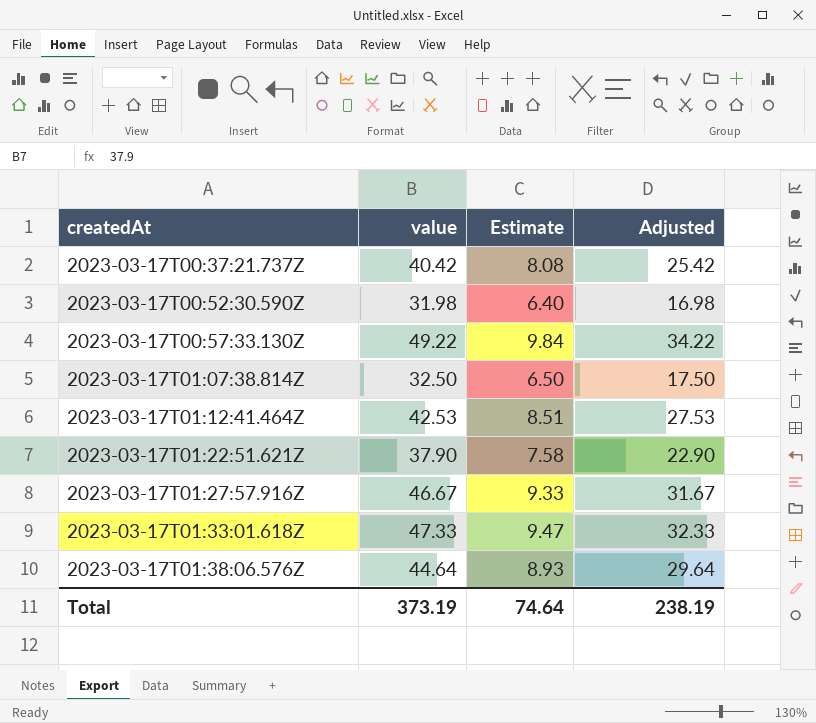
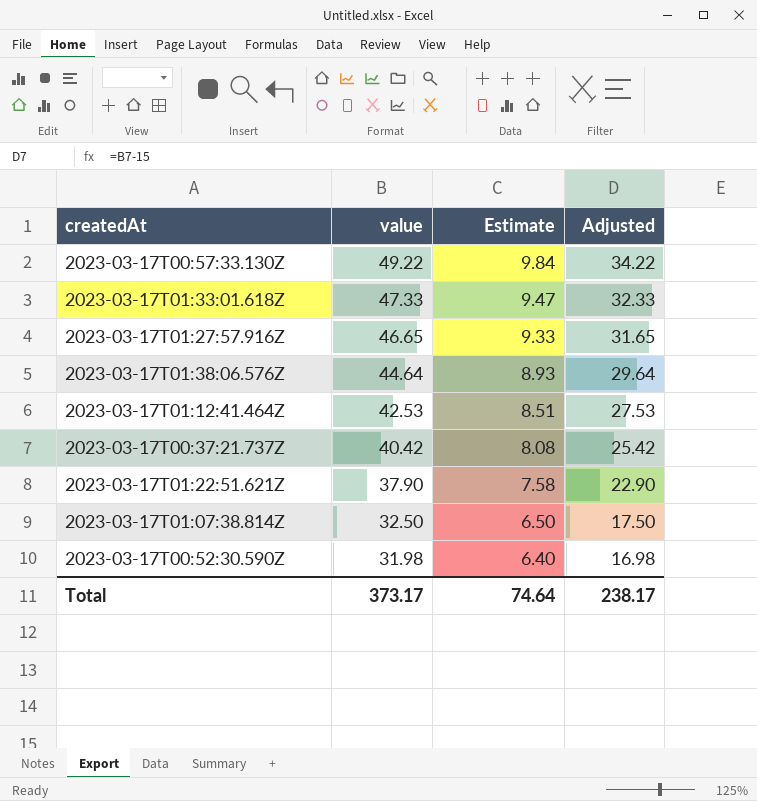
row order: createdAt ascending -> value descending
2023-03-17T01:27:57.916Z | value: 46.67 -> 46.65
2023-03-17T01:27:57.916Z | Adjusted: 31.67 -> 31.65
Total | value: 373.19 -> 373.17
Total | Adjusted: 238.19 -> 238.17

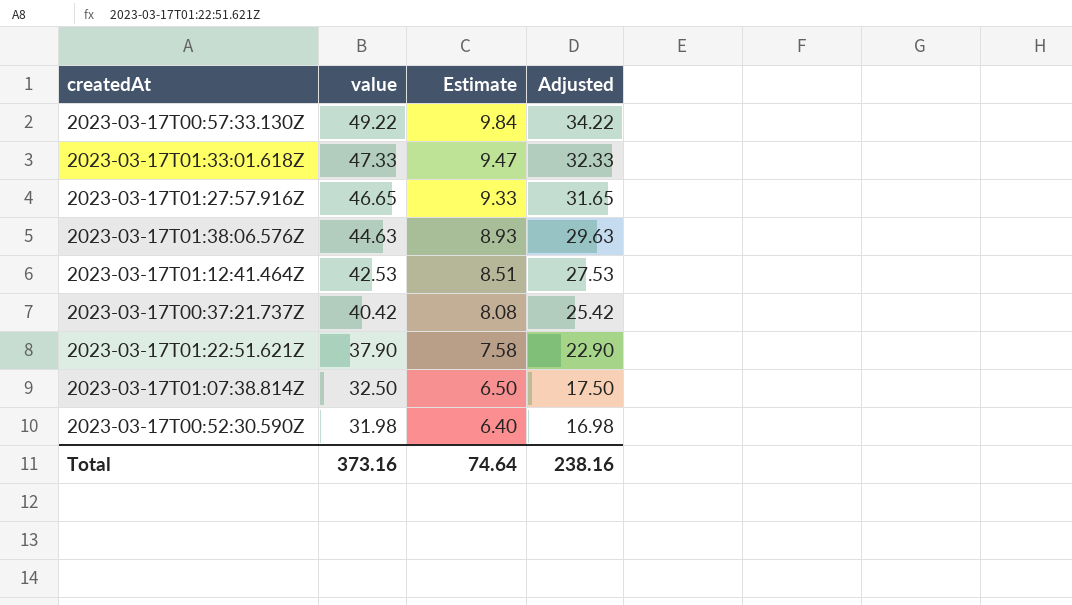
2023-03-17T01:38:06.576Z | value: 44.64 -> 44.63
2023-03-17T01:38:06.576Z | Adjusted: 29.64 -> 29.63
Total | value: 373.17 -> 373.16
Total | Adjusted: 238.17 -> 238.16

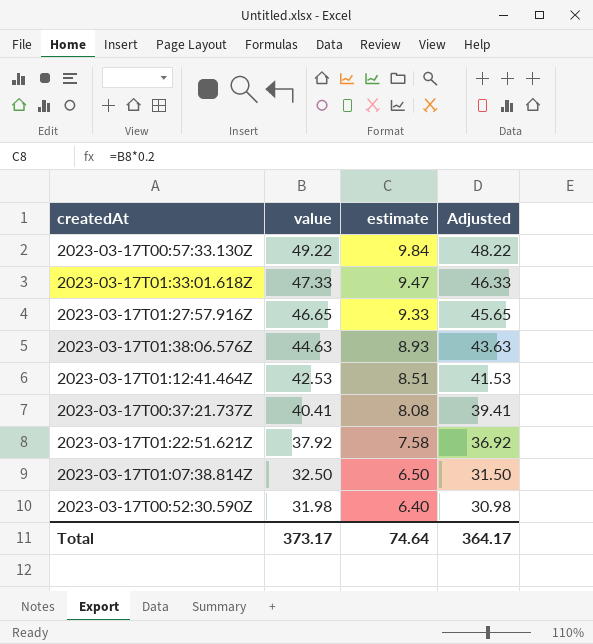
column name: Estimate -> estimate
column Adjusted | formula: [value] - 15 -> [value] - 1
2023-03-17T00:37:21.737Z | value: 40.42 -> 40.41
2023-03-17T01:22:51.621Z | value: 37.90 -> 37.92
Total | value: 373.16 -> 373.17
Total | Adjusted: 238.16 -> 364.17

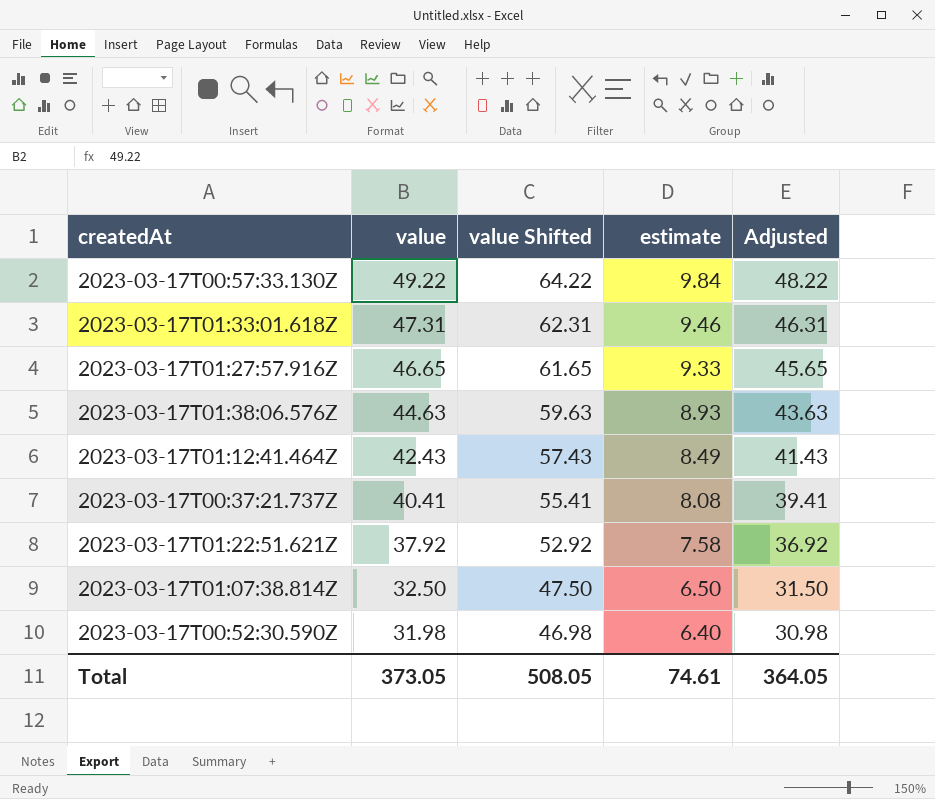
column value Shifted | formula: none -> [value] + 15
2023-03-17T01:33:01.618Z | value: 47.33 -> 47.31
2023-03-17T01:33:01.618Z | estimate: 9.47 -> 9.46
2023-03-17T01:33:01.618Z | Adjusted: 46.33 -> 46.31
2023-03-17T01:12:41.464Z | value: 42.53 -> 42.43
2023-03-17T01:12:41.464Z | estimate: 8.51 -> 8.49
2023-03-17T01:12:41.464Z | Adjusted: 41.53 -> 41.43
Total | value: 373.17 -> 373.05
Total | estimate: 74.64 -> 74.61
Total | Adjusted: 364.17 -> 364.05

